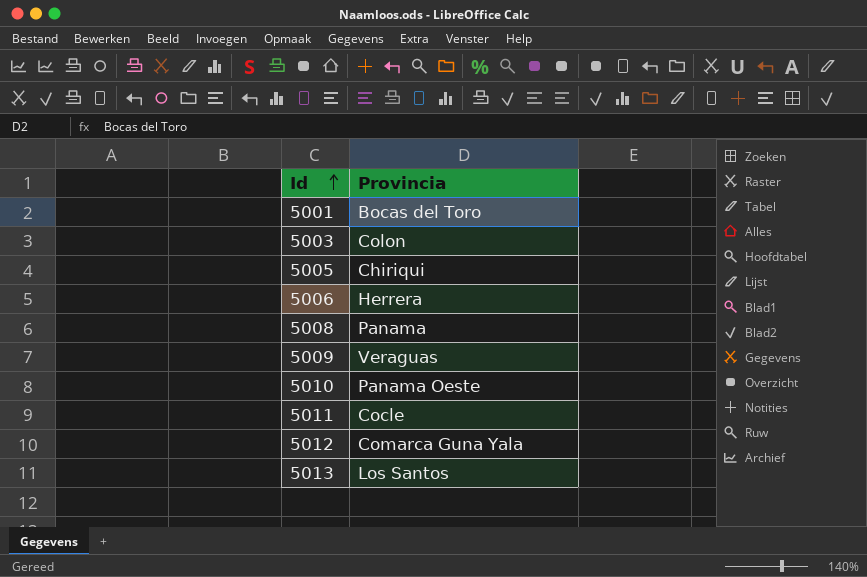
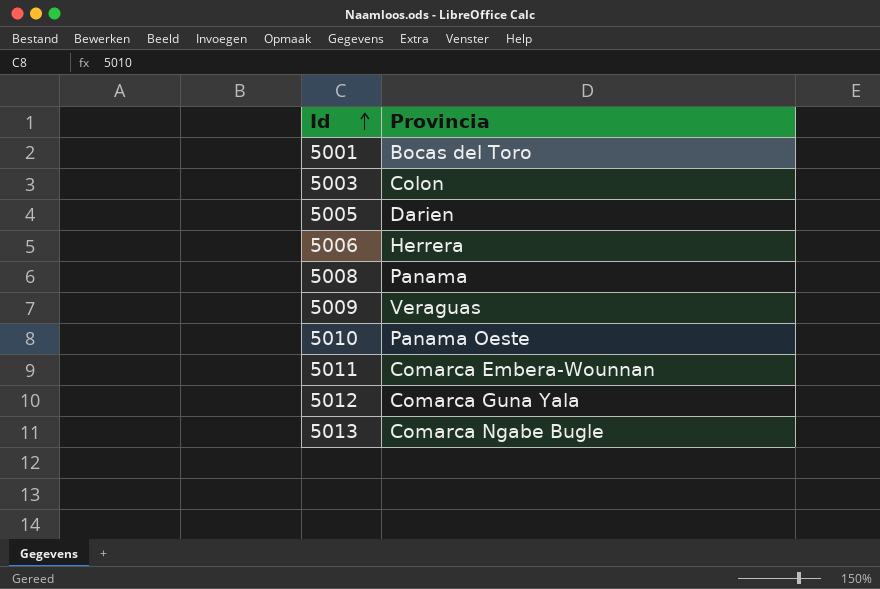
5005 | Provincia: Chiriqui -> Darien
5011 | Provincia: Cocle -> Comarca Embera-Wounnan
5013 | Provincia: Los Santos -> Comarca Ngabe Bugle

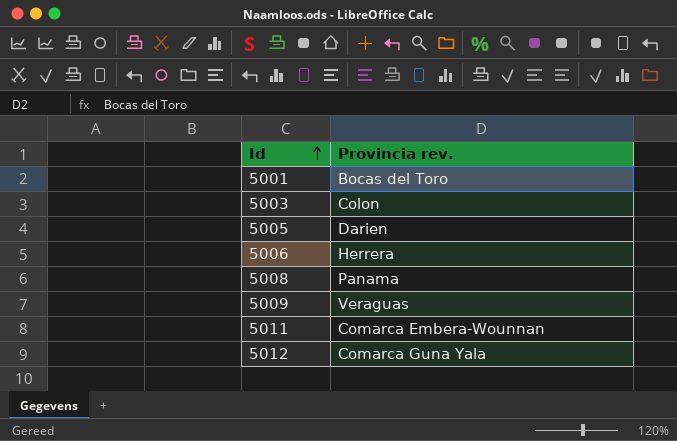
column name: Provincia -> Provincia rev.
row 5010: Panama Oeste -> none
row 5013: Comarca Ngabe Bugle -> none

